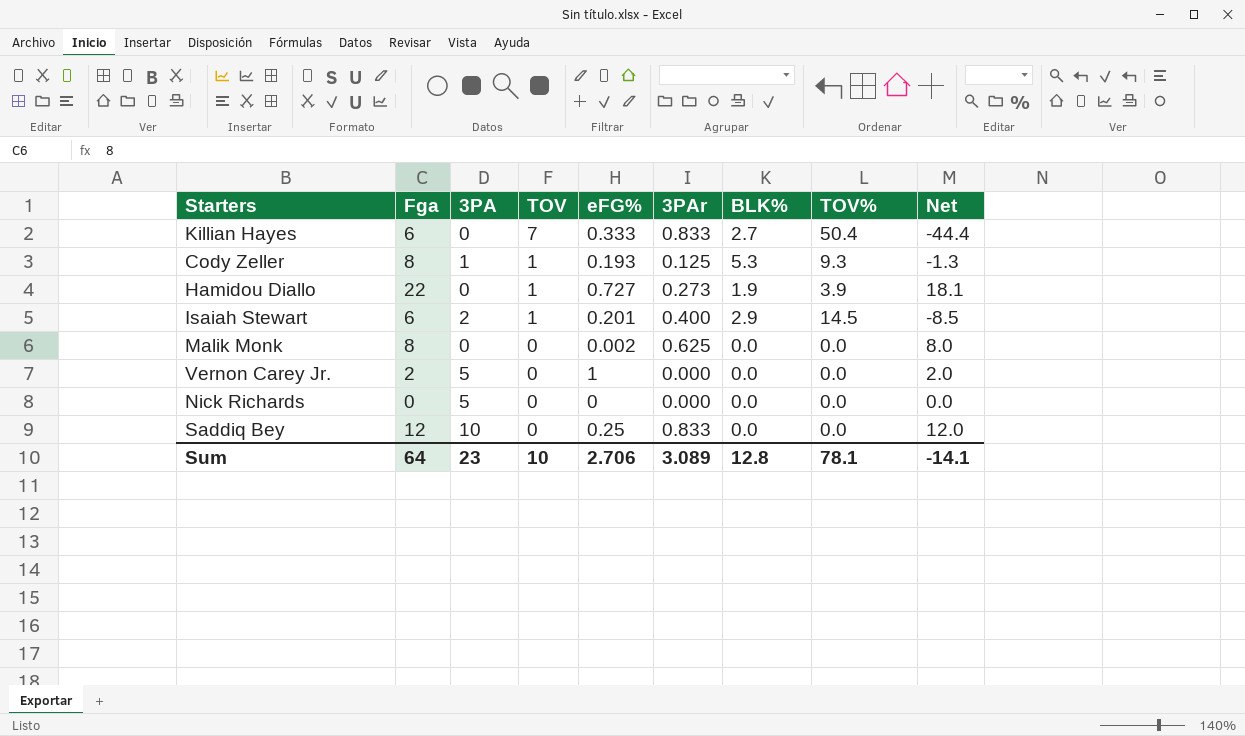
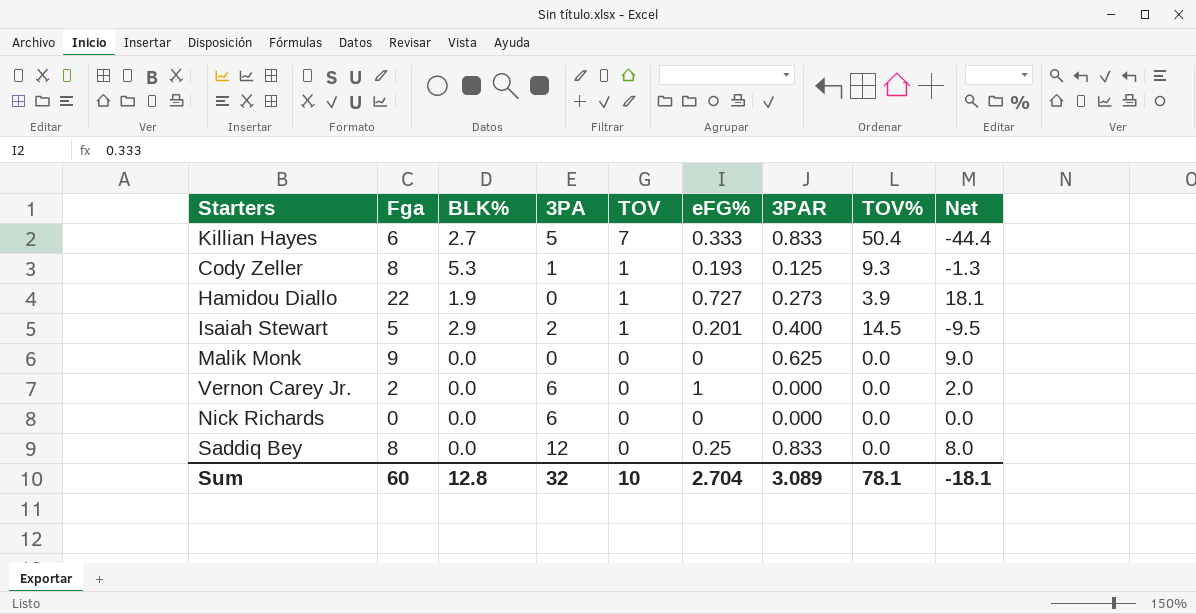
column BLK% | position: 7 -> 3
column name: 3PAr -> 3PAR
Killian Hayes | 3PA: 0 -> 5
Isaiah Stewart | Fga: 6 -> 5
Isaiah Stewart | Net: -8.5 -> -9.5
Malik Monk | Fga: 8 -> 9
Malik Monk | eFG%: 0.002 -> 0
Malik Monk | Net: 8.0 -> 9.0
Vernon Carey Jr. | 3PA: 5 -> 6
Nick Richards | 3PA: 5 -> 6
Saddiq Bey | Fga: 12 -> 8
Saddiq Bey | 3PA: 10 -> 12
Saddiq Bey | Net: 12.0 -> 8.0
Sum | Fga: 64 -> 60
Sum | 3PA: 23 -> 32
Sum | eFG%: 2.706 -> 2.704
Sum | Net: -14.1 -> -18.1

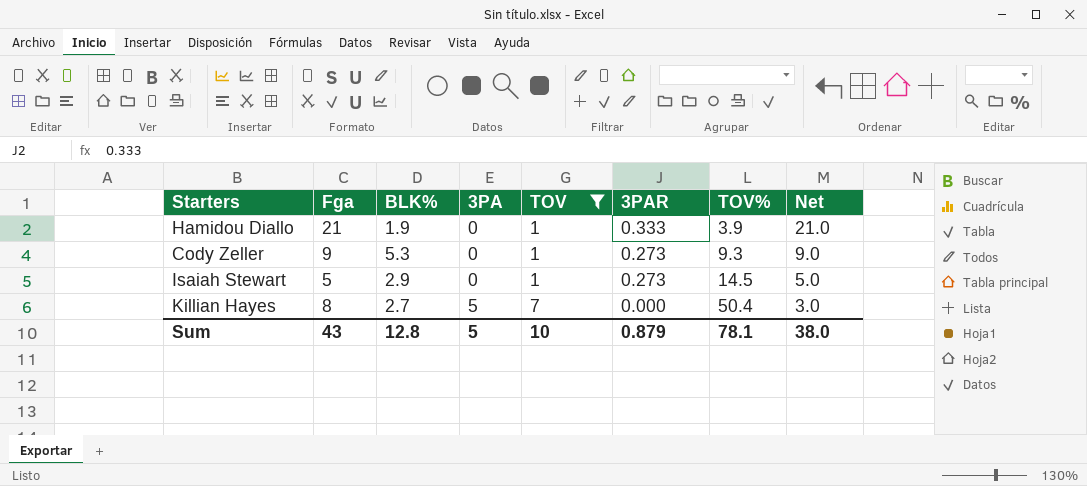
filter: none -> TOV != 0
row order: TOV descending -> 3PA ascending
column eFG% | position: 6 -> none
column Net | formula: [Fga] - [TOV%] -> [Fga] - [3PA]
Hamidou Diallo | Fga: 22 -> 21
Hamidou Diallo | 3PAR: 0.273 -> 0.333
Cody Zeller | Fga: 8 -> 9
Cody Zeller | 3PA: 1 -> 0
Cody Zeller | 3PAR: 0.125 -> 0.273
Isaiah Stewart | 3PA: 2 -> 0
Isaiah Stewart | 3PAR: 0.400 -> 0.273
Killian Hayes | Fga: 6 -> 8
Killian Hayes | 3PAR: 0.833 -> 0.000
Sum | Fga: 60 -> 43
Sum | 3PA: 32 -> 5
Sum | 3PAR: 3.089 -> 0.879
Sum | Net: -18.1 -> 38.0

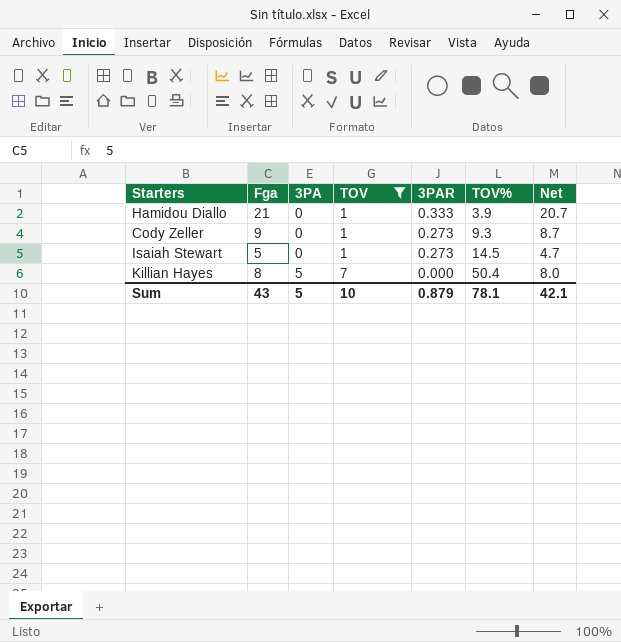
column BLK% | position: 3 -> none
column Net | formula: [Fga] - [3PA] -> [Fga] - [3PAR]
Sum | Net: 38.0 -> 42.1

